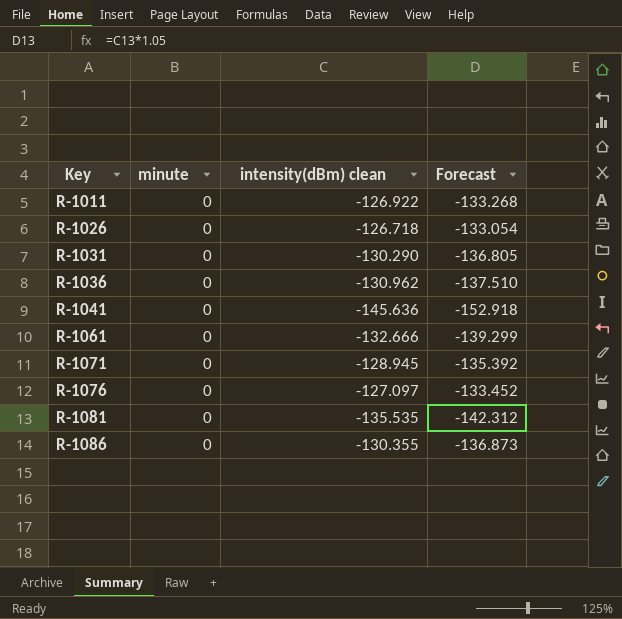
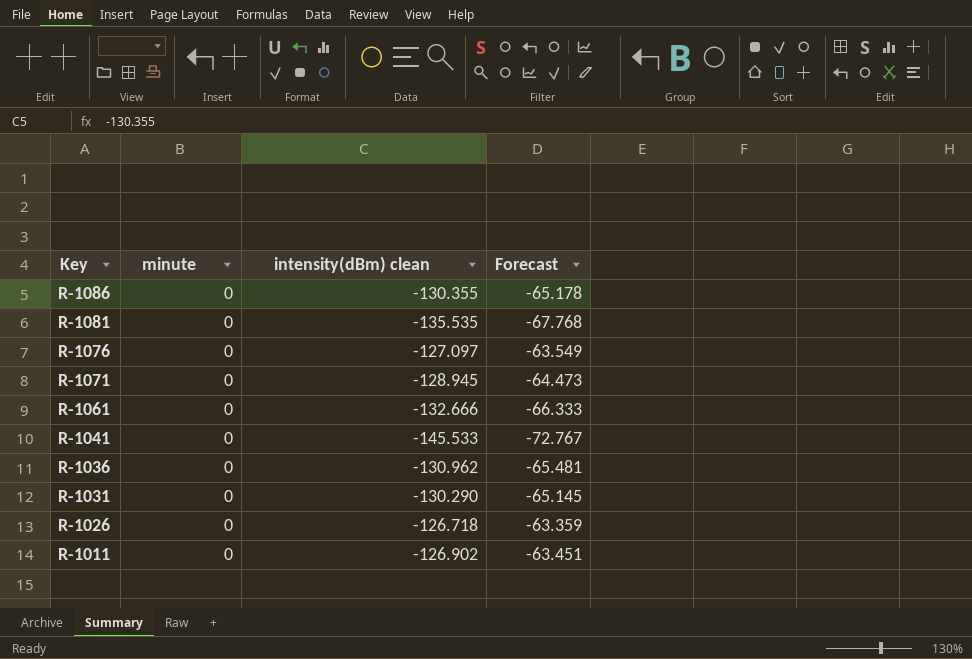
row order: Key ascending -> Key descending
column Forecast | formula: [intensity(dBm) clean] * 1.05 -> [intensity(dBm) clean] * 0.5
R-1041 | intensity(dBm) clean: -145.636 -> -145.533
R-1011 | intensity(dBm) clean: -126.922 -> -126.902

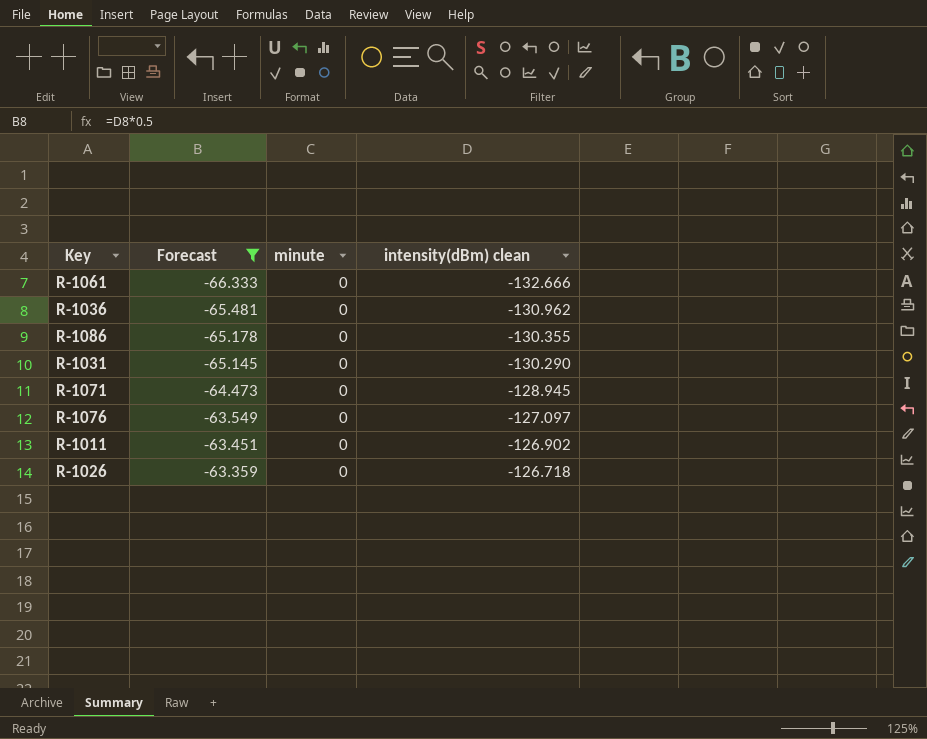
filter: none -> Forecast >= -66.333
row order: Key descending -> Forecast ascending
column Forecast | position: 4 -> 2

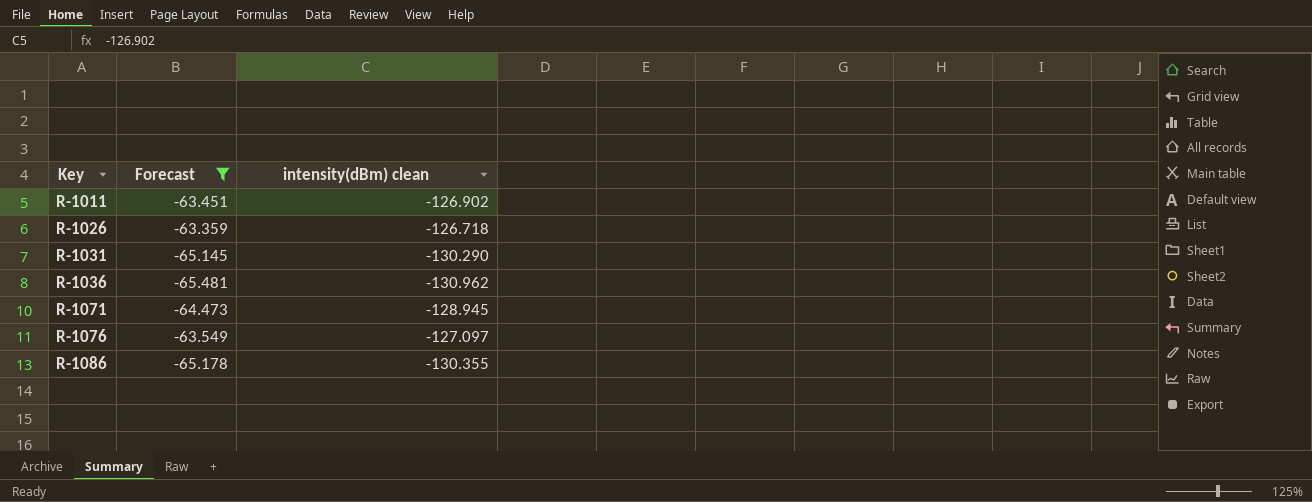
row order: Forecast ascending -> Key ascending
column minute | position: 3 -> none
row R-1061: -66.333 | 0 | -132.666 -> none

